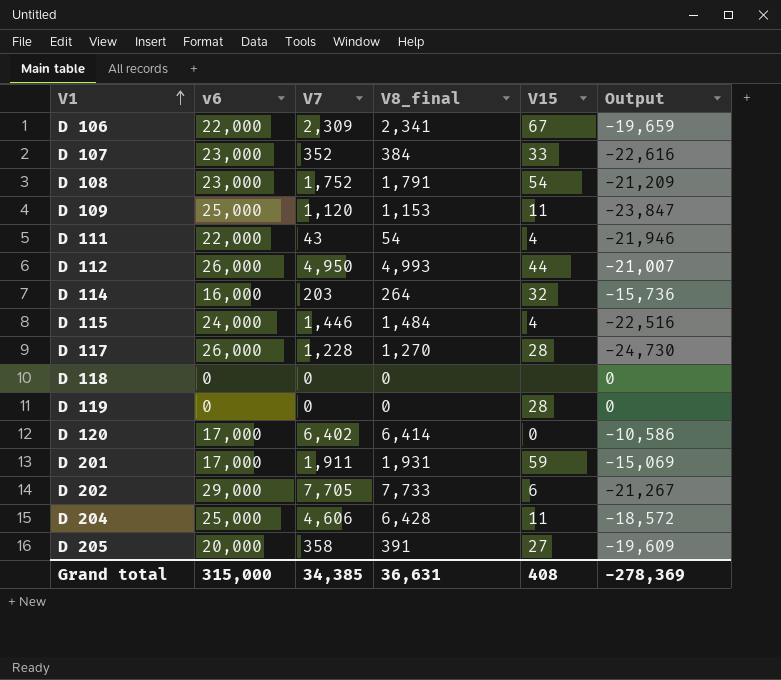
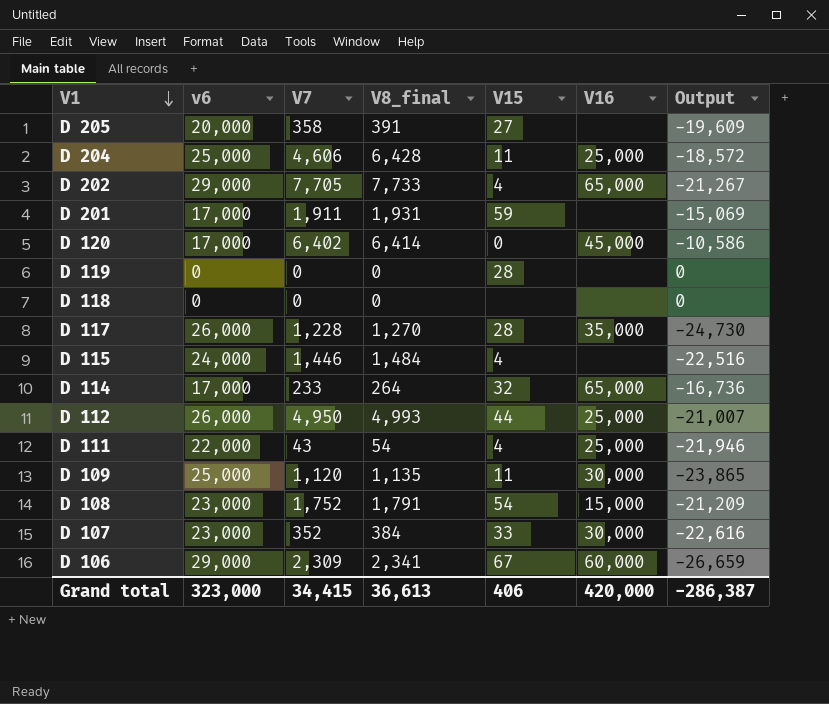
row order: V1 ascending -> V1 descending
column V16 | position: none -> 6
D 202 | V15: 6 -> 4
D 114 | v6: 16,000 -> 17,000
D 114 | V7: 203 -> 233
D 114 | Output: -15,736 -> -16,736
D 109 | V8_final: 1,153 -> 1,135
D 109 | Output: -23,847 -> -23,865
D 106 | v6: 22,000 -> 29,000
D 106 | Output: -19,659 -> -26,659
Grand total | v6: 315,000 -> 323,000
Grand total | V7: 34,385 -> 34,415
Grand total | V8_final: 36,631 -> 36,613
Grand total | V15: 408 -> 406
Grand total | Output: -278,369 -> -286,387

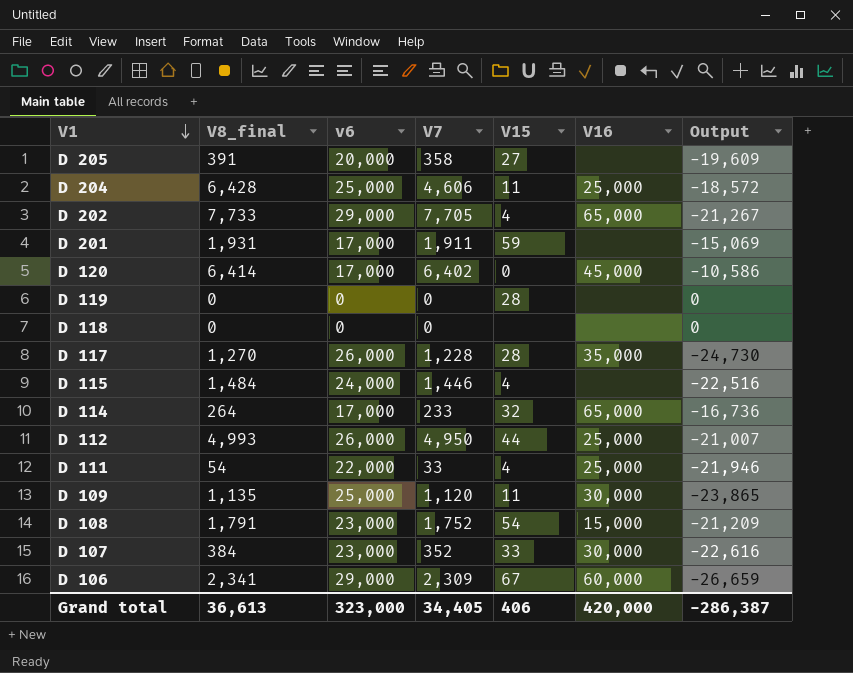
column V8_final | position: 4 -> 2
D 111 | V7: 43 -> 33
Grand total | V7: 34,415 -> 34,405

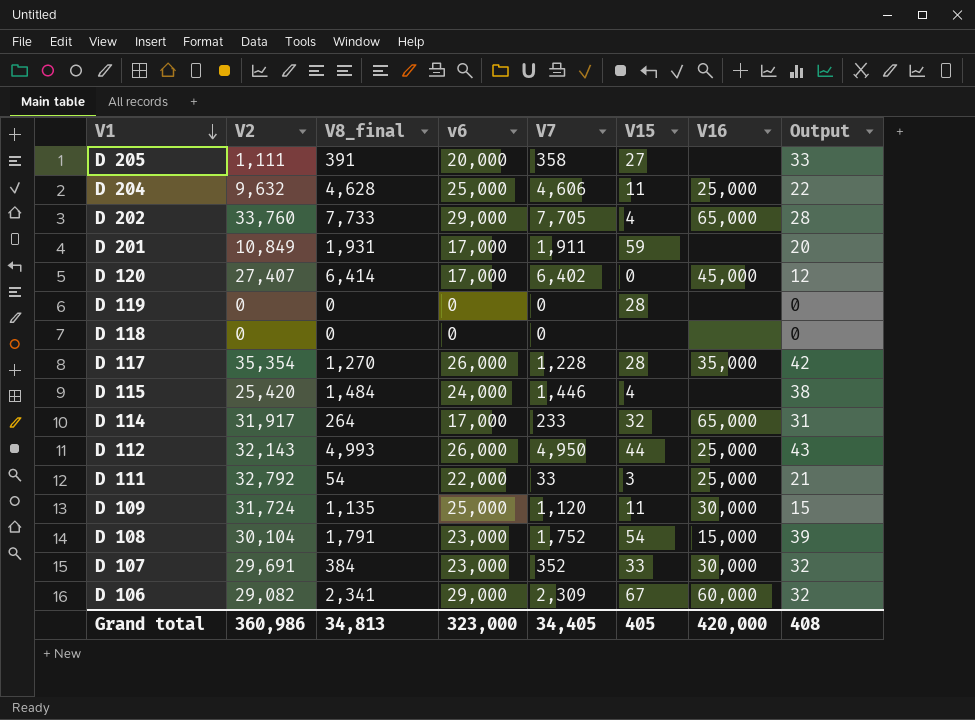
column V2 | position: none -> 2
column Output | formula: [V8_final] - [v6] -> [V8_final] - [V7]
D 204 | V8_final: 6,428 -> 4,628
D 111 | V15: 4 -> 3
Grand total | V8_final: 36,613 -> 34,813
Grand total | V15: 406 -> 405
Grand total | Output: -286,387 -> 408

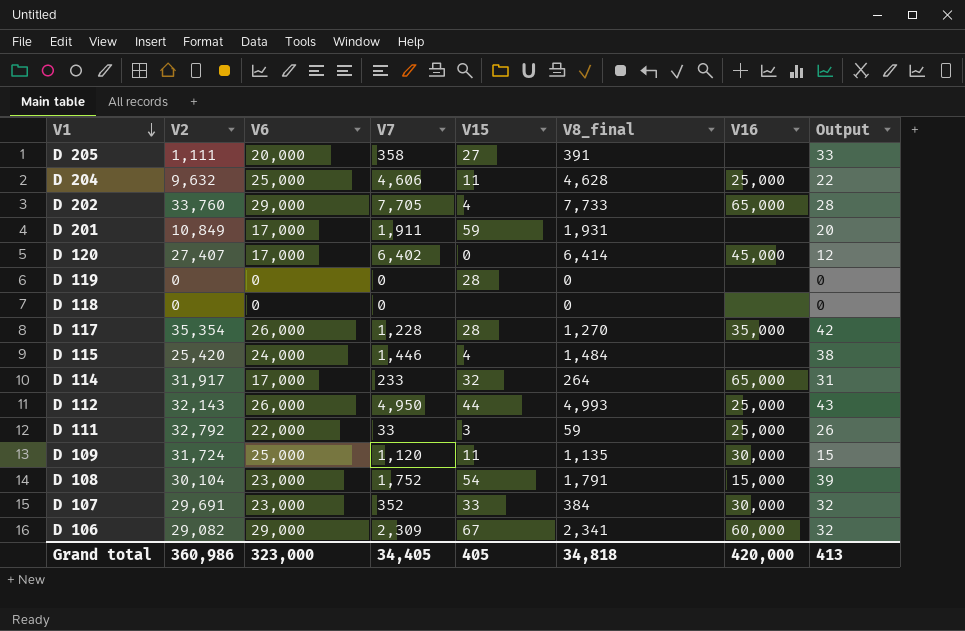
column name: v6 -> V6
column V8_final | position: 3 -> 6
D 111 | V8_final: 54 -> 59
D 111 | Output: 21 -> 26
Grand total | V8_final: 34,813 -> 34,818
Grand total | Output: 408 -> 413

